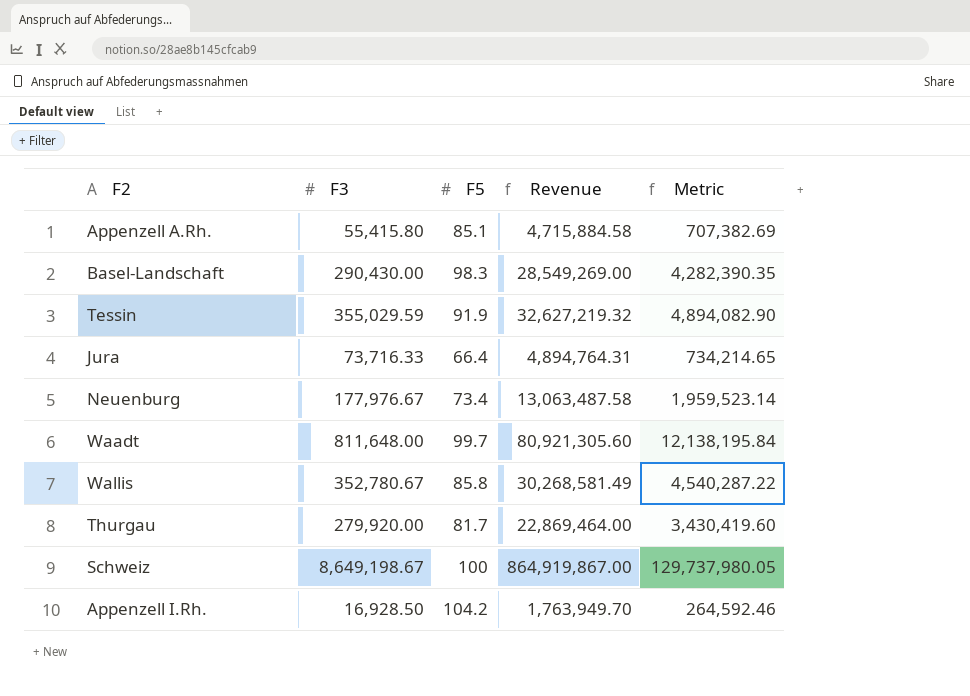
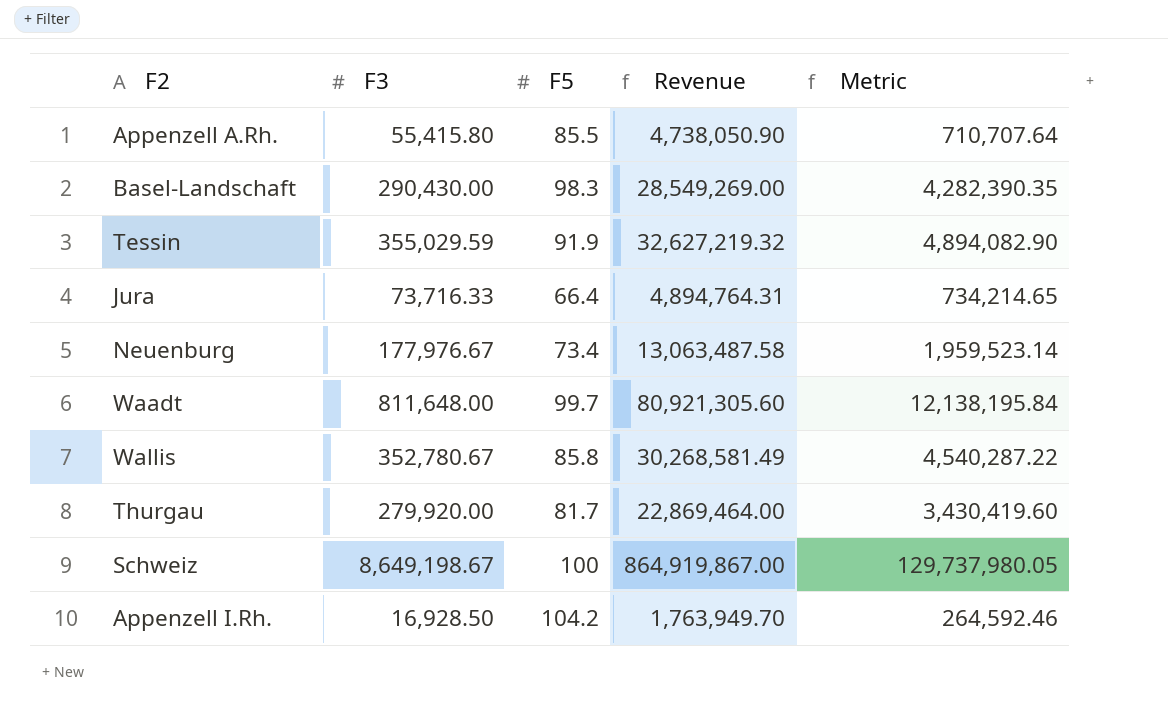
Appenzell A.Rh. | F5: 85.1 -> 85.5
Appenzell A.Rh. | Revenue: 4,715,884.58 -> 4,738,050.90
Appenzell A.Rh. | Metric: 707,382.69 -> 710,707.64

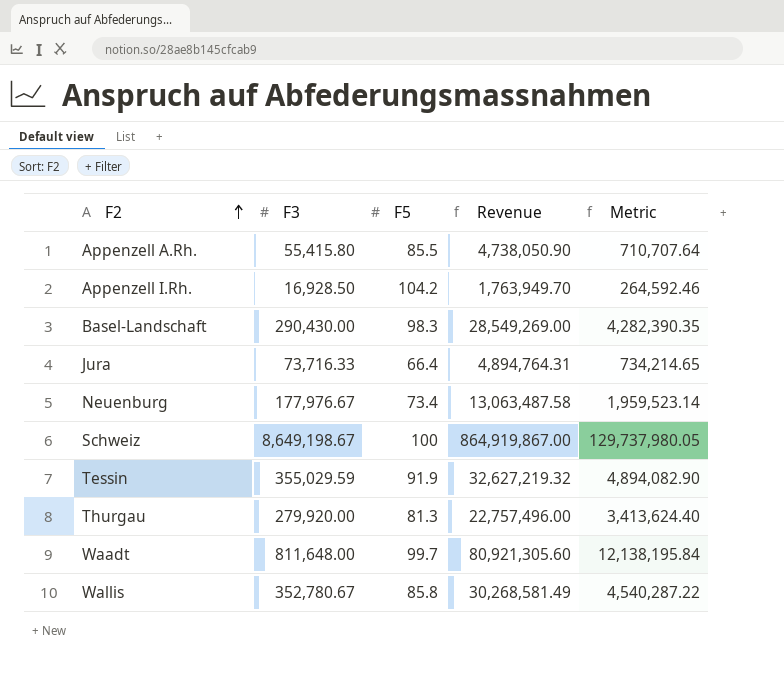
row order: none -> F2 ascending
Thurgau | F5: 81.7 -> 81.3
Thurgau | Revenue: 22,869,464.00 -> 22,757,496.00
Thurgau | Metric: 3,430,419.60 -> 3,413,624.40

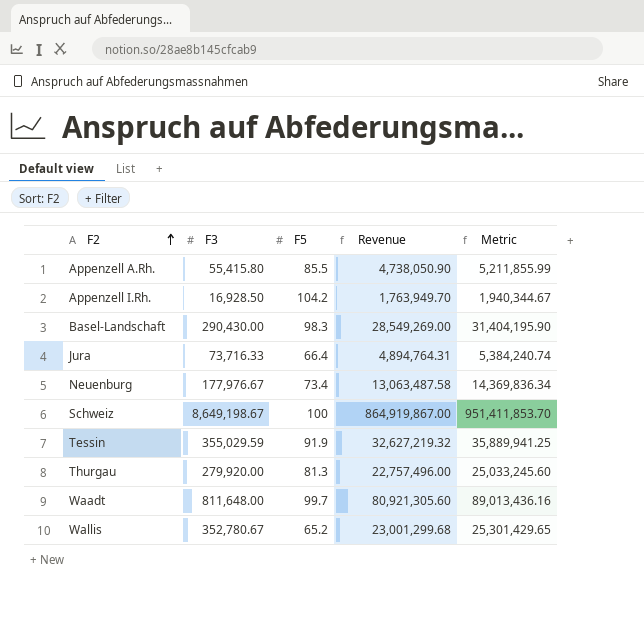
column Metric | formula: [Revenue] * 0.15 -> [Revenue] * 1.1
Wallis | F5: 85.8 -> 65.2
Wallis | Revenue: 30,268,581.49 -> 23,001,299.68

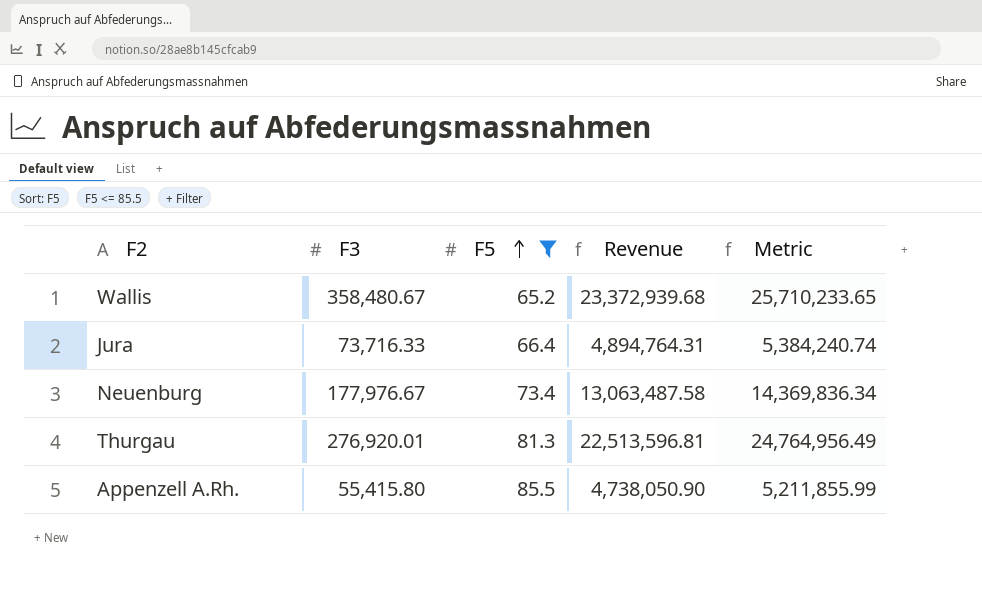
filter: none -> F5 <= 85.5
row order: F2 ascending -> F5 ascending
Wallis | F3: 352,780.67 -> 358,480.67
Wallis | Revenue: 23,001,299.68 -> 23,372,939.68
Wallis | Metric: 25,301,429.65 -> 25,710,233.65
Thurgau | F3: 279,920.00 -> 276,920.01
Thurgau | Revenue: 22,757,496.00 -> 22,513,596.81
Thurgau | Metric: 25,033,245.60 -> 24,764,956.49

